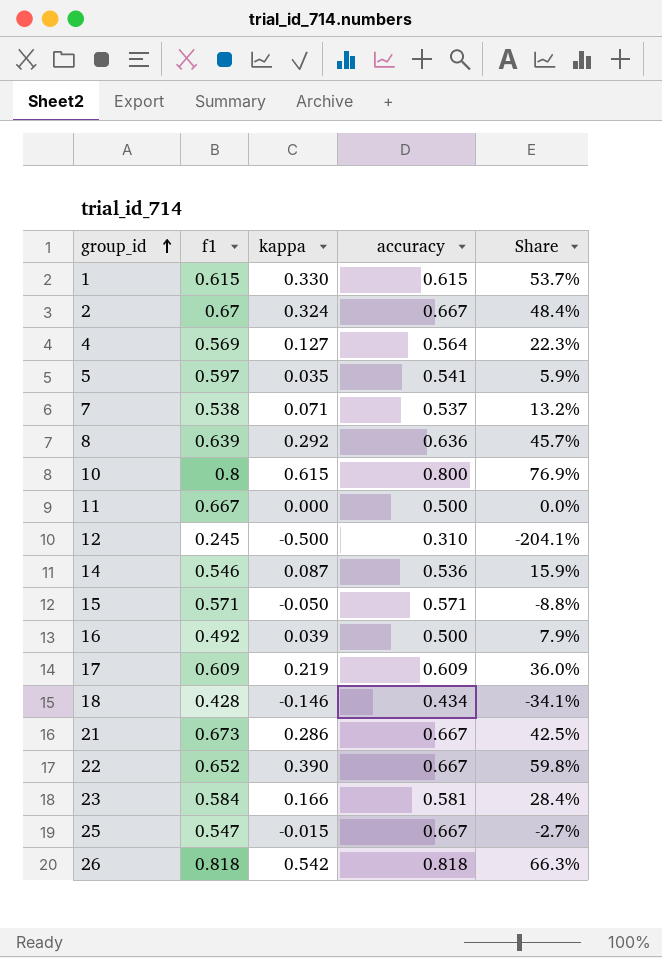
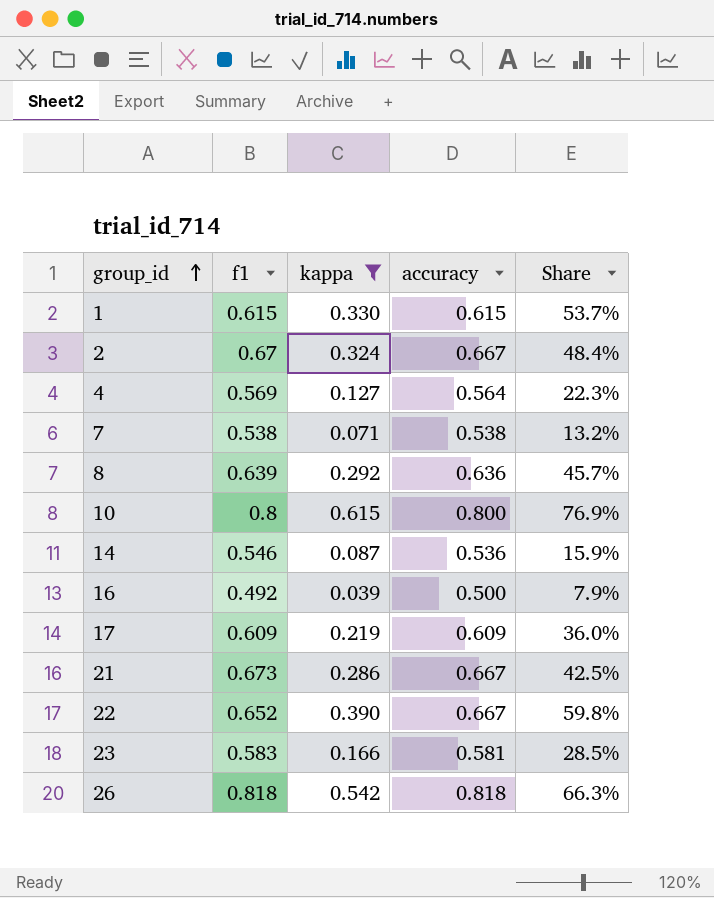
filter: none -> kappa >= 0.039
7 | accuracy: 0.537 -> 0.538
23 | f1: 0.584 -> 0.583
23 | Share: 28.4% -> 28.5%

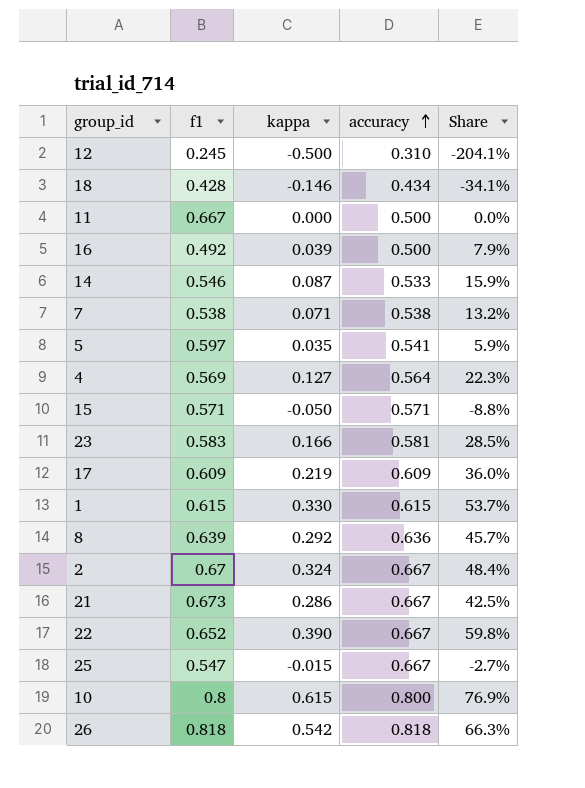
filter: kappa >= 0.039 -> none
row order: group_id ascending -> accuracy ascending
14 | accuracy: 0.536 -> 0.533

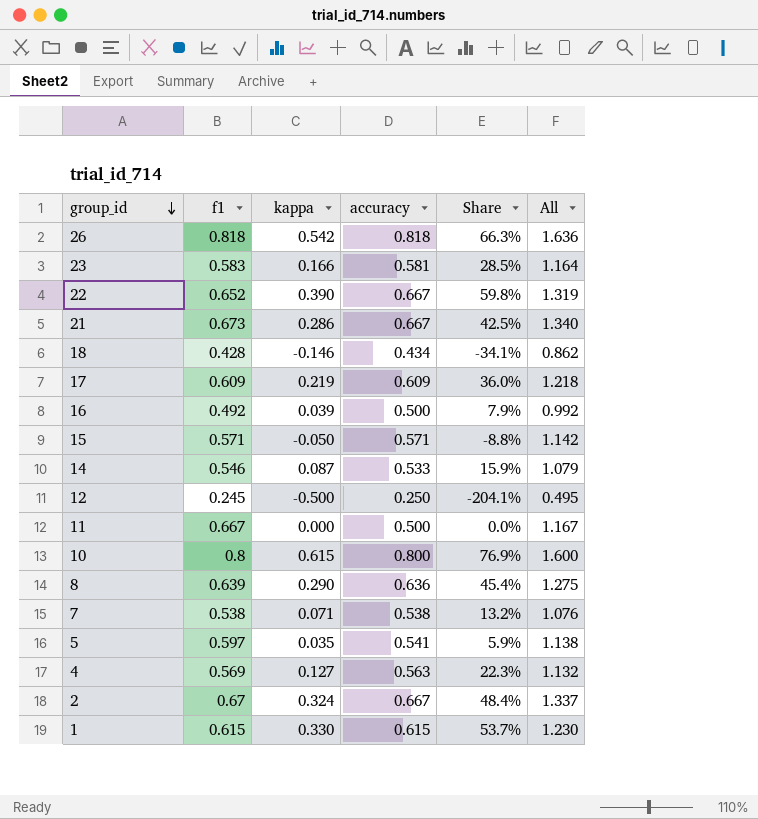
row order: accuracy ascending -> group_id descending
column All | formula: none -> [f1] + [accuracy]
row 25: 0.547 | -0.015 | 0.667 | -2.7% -> none
12 | accuracy: 0.310 -> 0.250
8 | kappa: 0.292 -> 0.290
8 | Share: 45.7% -> 45.4%
4 | accuracy: 0.564 -> 0.563

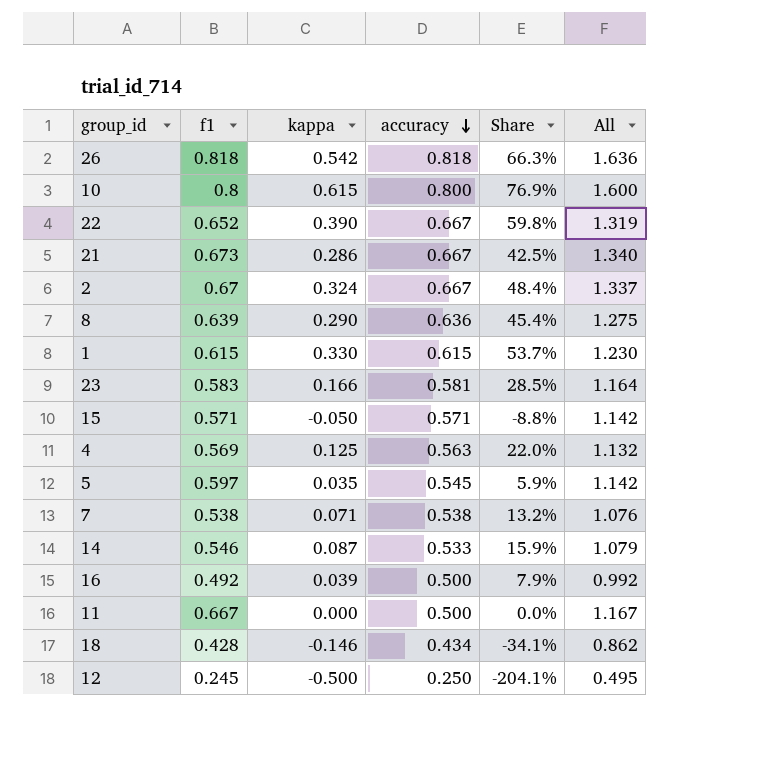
row order: group_id descending -> accuracy descending
row 17: 0.609 | 0.219 | 0.609 | 36.0% | 1.218 -> none
4 | kappa: 0.127 -> 0.125
4 | Share: 22.3% -> 22.0%
5 | accuracy: 0.541 -> 0.545
5 | All: 1.138 -> 1.142

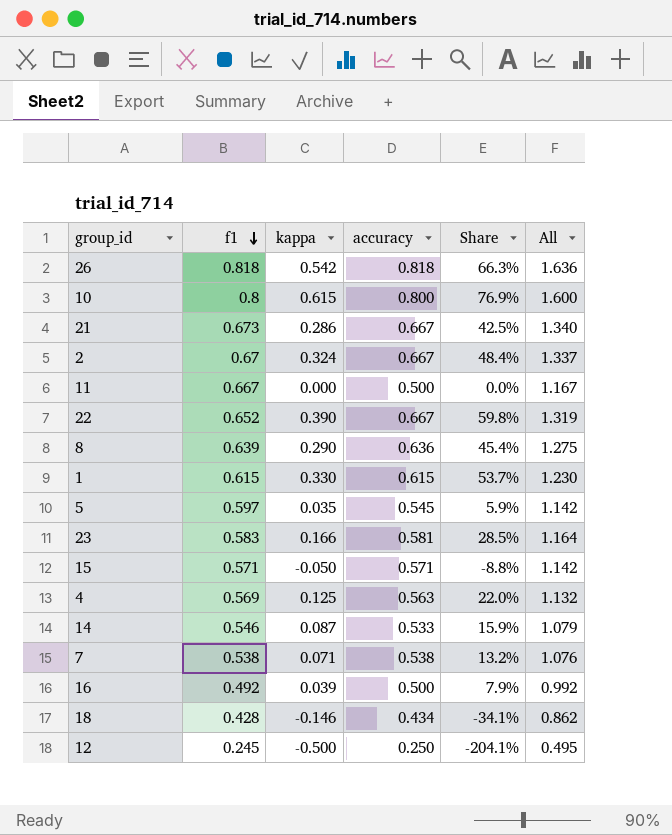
row order: accuracy descending -> f1 descending

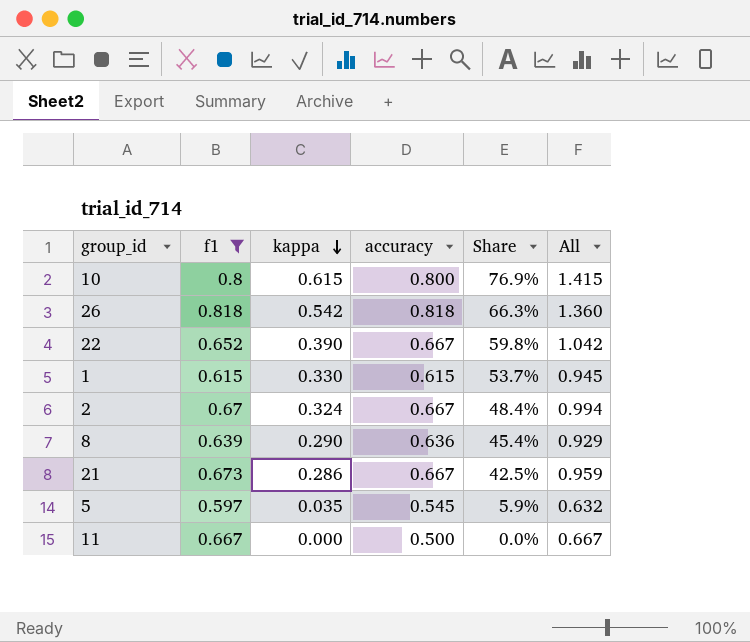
filter: none -> f1 >= 0.597
row order: f1 descending -> kappa descending
column All | formula: [f1] + [accuracy] -> [f1] + [kappa]

